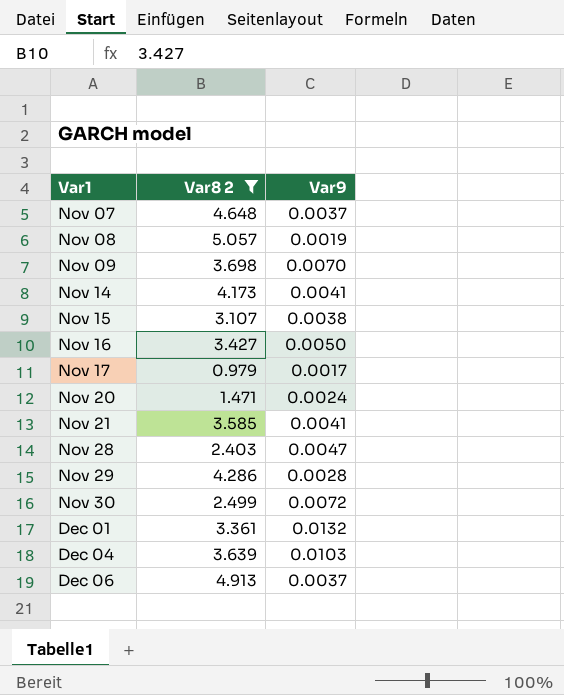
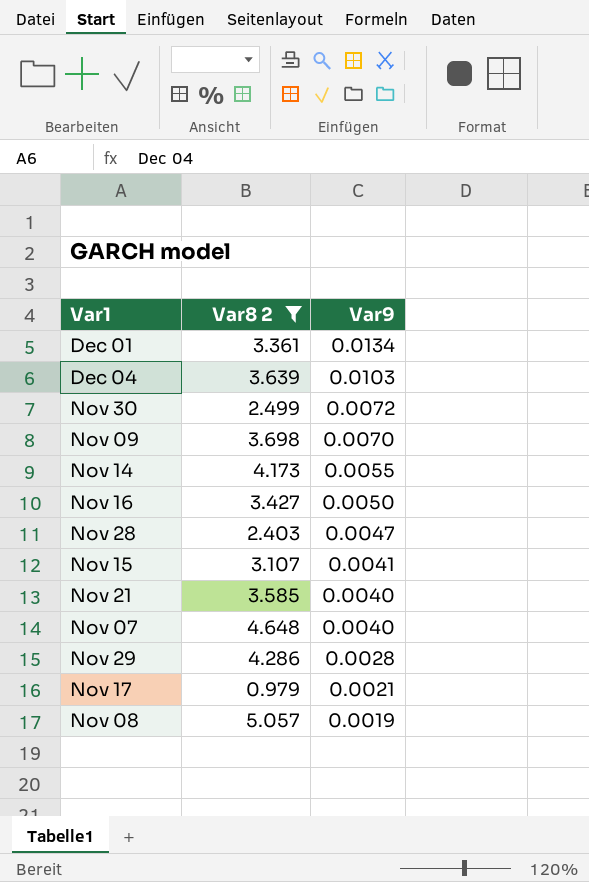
row order: Var1 ascending -> Var9 descending
row Nov 20: 1.471 | 0.0024 -> none
row Dec 06: 4.913 | 0.0037 -> none
Dec 01 | Var9: 0.0132 -> 0.0134
Nov 14 | Var9: 0.0041 -> 0.0055
Nov 15 | Var9: 0.0038 -> 0.0041
Nov 21 | Var9: 0.0041 -> 0.0040
Nov 07 | Var9: 0.0037 -> 0.0040
Nov 17 | Var9: 0.0017 -> 0.0021

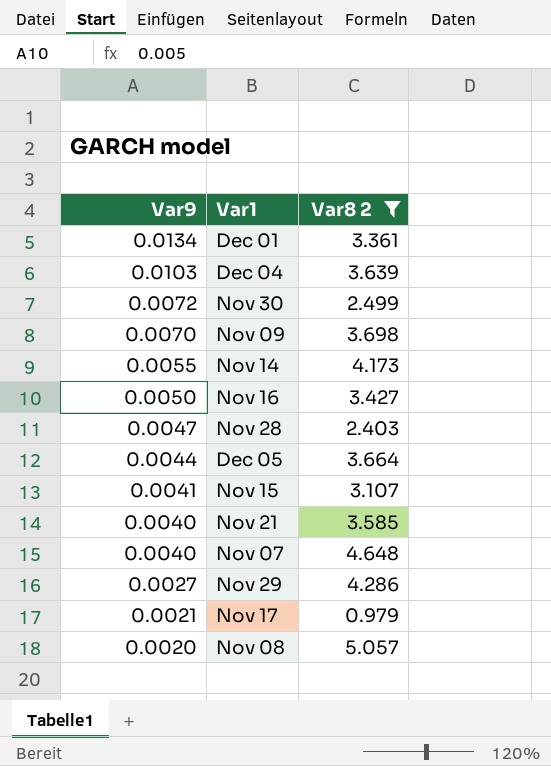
column Var9 | position: 3 -> 1
row Dec 05: none -> 0.0044 | 3.664
Nov 29 | Var9: 0.0028 -> 0.0027
Nov 08 | Var9: 0.0019 -> 0.0020

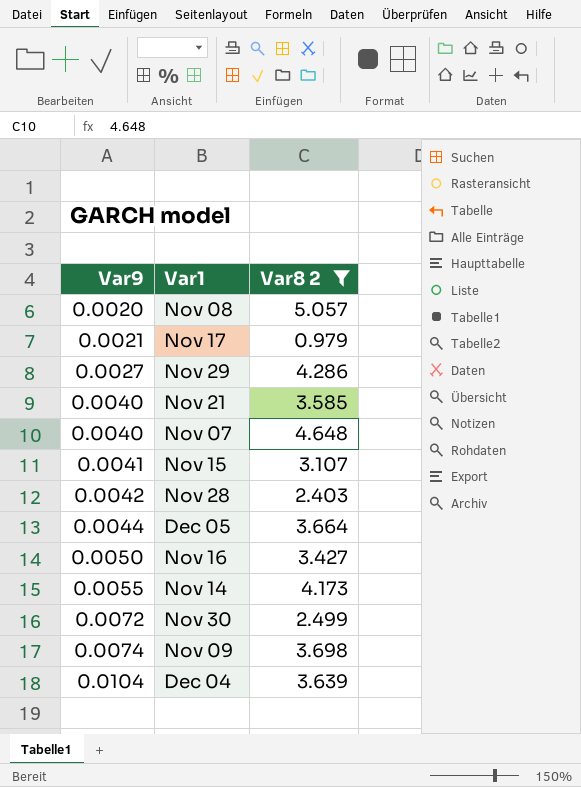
row order: Var9 descending -> Var9 ascending
row Dec 01: 0.0134 | 3.361 -> none
Nov 28 | Var9: 0.0047 -> 0.0042
Nov 09 | Var9: 0.0070 -> 0.0074
Dec 04 | Var9: 0.0103 -> 0.0104

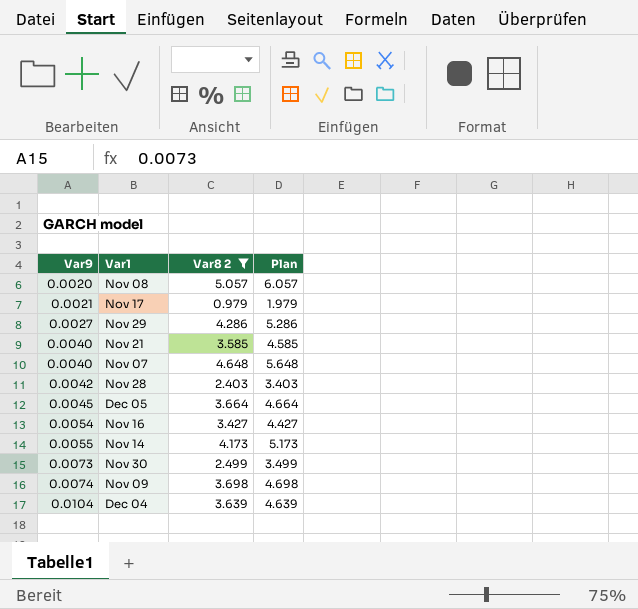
column Plan | formula: none -> [Var8 2] + 1
row Nov 15: 0.0041 | 3.107 -> none
Dec 05 | Var9: 0.0044 -> 0.0045
Nov 16 | Var9: 0.0050 -> 0.0054
Nov 30 | Var9: 0.0072 -> 0.0073

